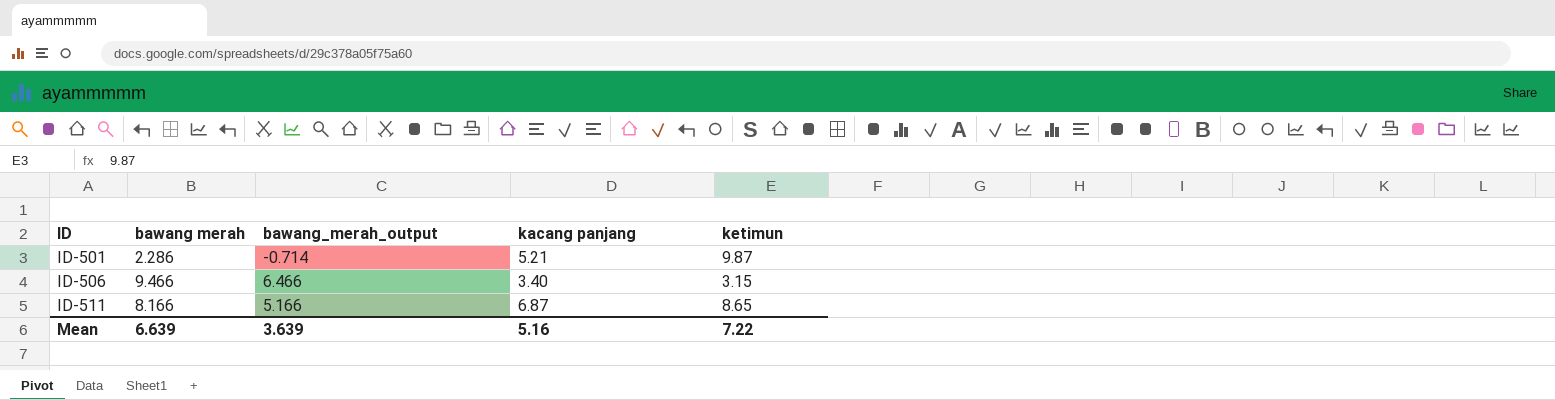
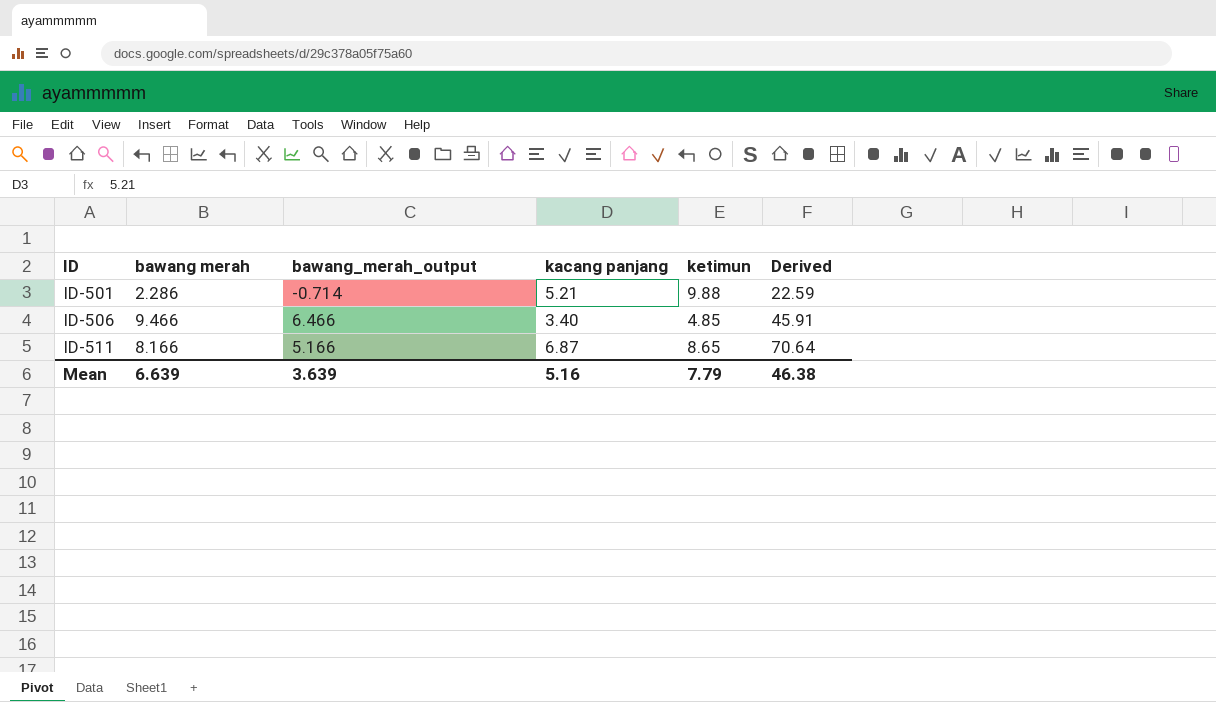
column Derived | formula: none -> [bawang merah] * [ketimun]
ID-501 | ketimun: 9.87 -> 9.88
ID-506 | ketimun: 3.15 -> 4.85
Mean | ketimun: 7.22 -> 7.79

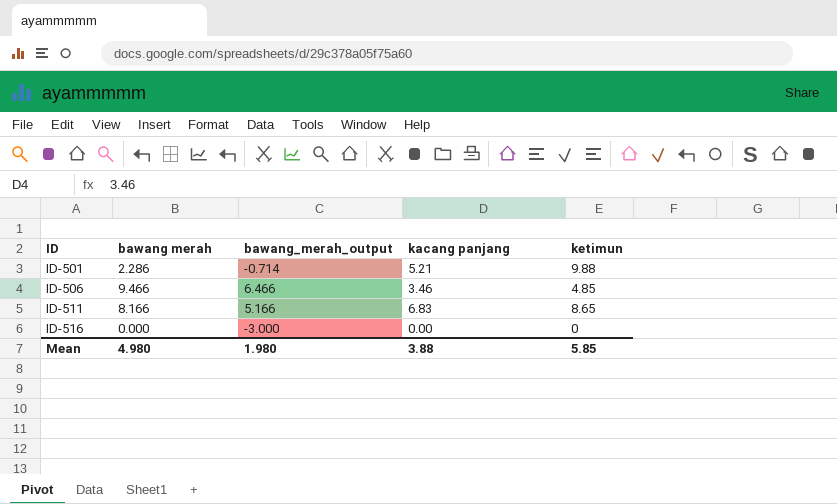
column Derived | formula: [bawang merah] * [ketimun] -> none
ID-506 | kacang panjang: 3.40 -> 3.46
ID-511 | kacang panjang: 6.87 -> 6.83
row ID-516: none -> 0.000 | -3.000 | 0.00 | 0
Mean | bawang merah: 6.639 -> 4.980
Mean | bawang_merah_output: 3.639 -> 1.980
Mean | kacang panjang: 5.16 -> 3.88
Mean | ketimun: 7.79 -> 5.85

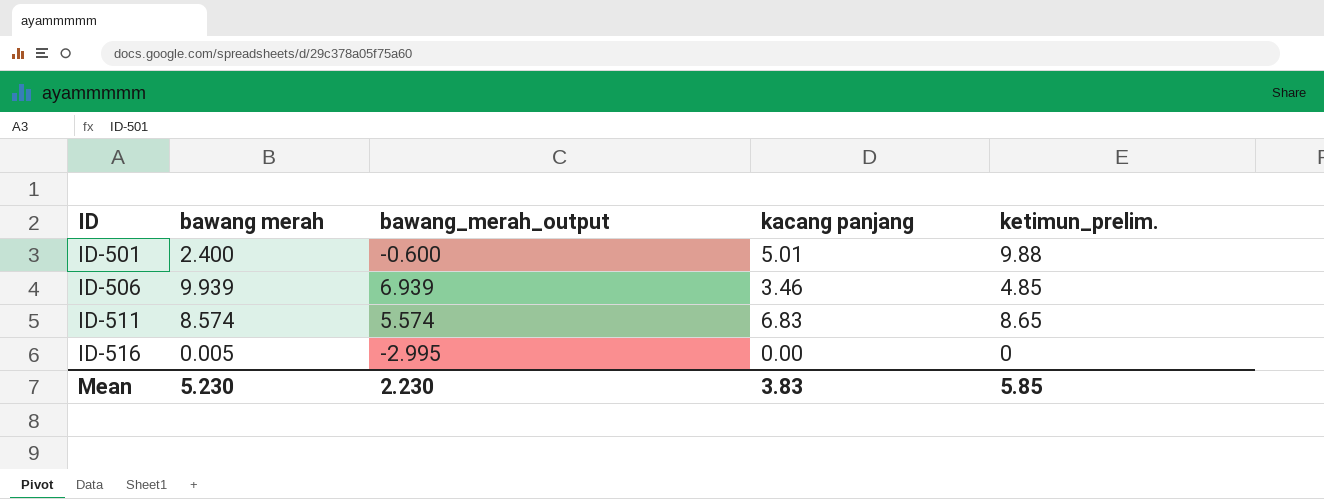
column name: ketimun -> ketimun_prelim.
ID-501 | bawang merah: 2.286 -> 2.400
ID-501 | bawang_merah_output: -0.714 -> -0.600
ID-501 | kacang panjang: 5.21 -> 5.01
ID-506 | bawang merah: 9.466 -> 9.939
ID-506 | bawang_merah_output: 6.466 -> 6.939
ID-511 | bawang merah: 8.166 -> 8.574
ID-511 | bawang_merah_output: 5.166 -> 5.574
ID-516 | bawang merah: 0.000 -> 0.005
ID-516 | bawang_merah_output: -3.000 -> -2.995
Mean | bawang merah: 4.980 -> 5.230
Mean | bawang_merah_output: 1.980 -> 2.230
Mean | kacang panjang: 3.88 -> 3.83

